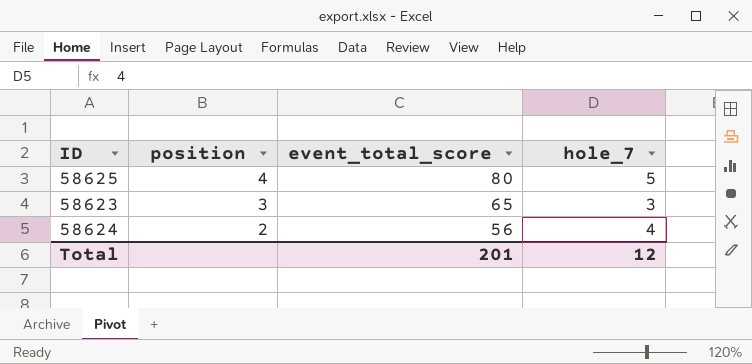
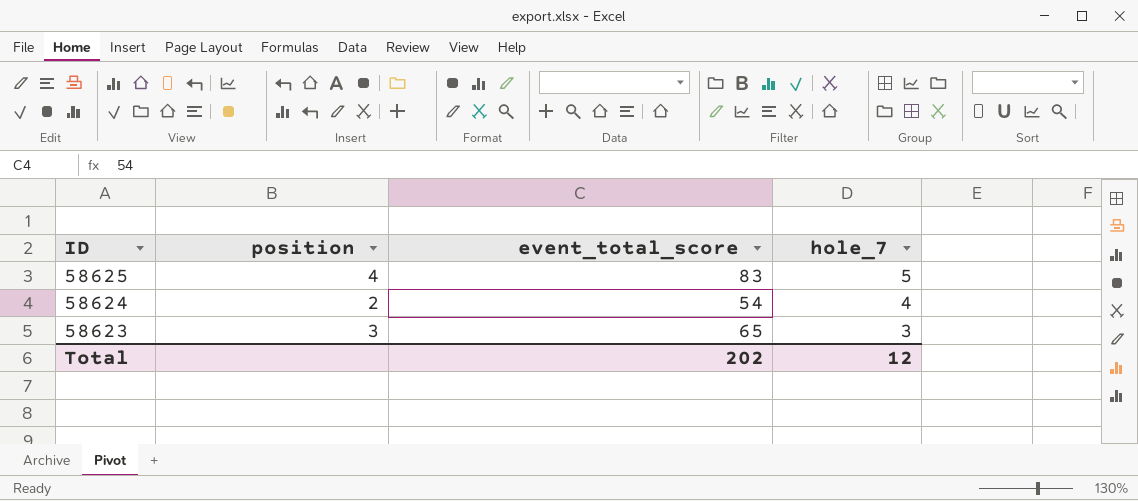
row order: position descending -> ID descending
58625 | event_total_score: 80 -> 83
58624 | event_total_score: 56 -> 54
Total | event_total_score: 201 -> 202

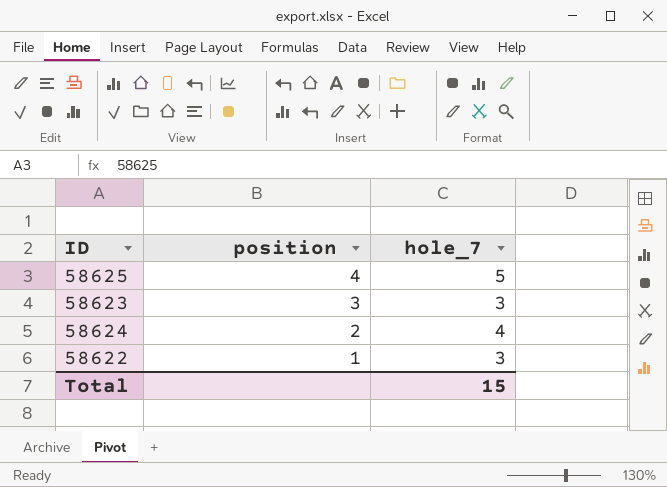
row order: ID descending -> position descending
column event_total_score | position: 3 -> none
row 58622: none -> 1 | 3
Total | hole_7: 12 -> 15

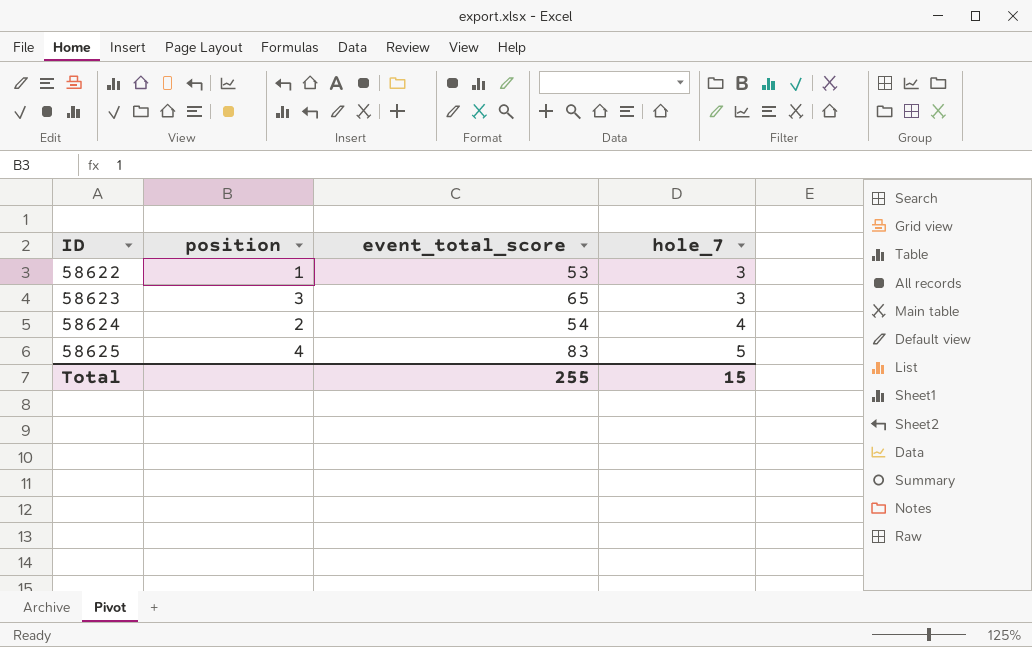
row order: position descending -> ID ascending
column event_total_score | position: none -> 3

